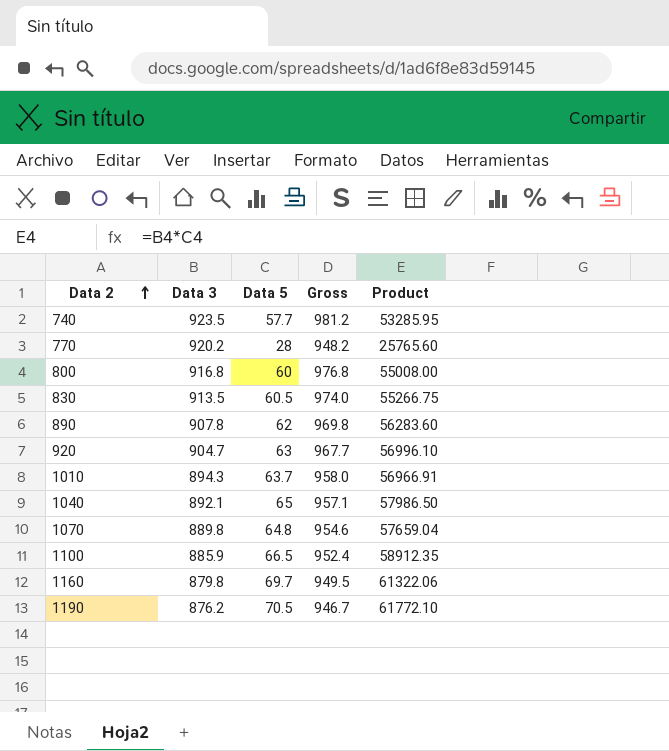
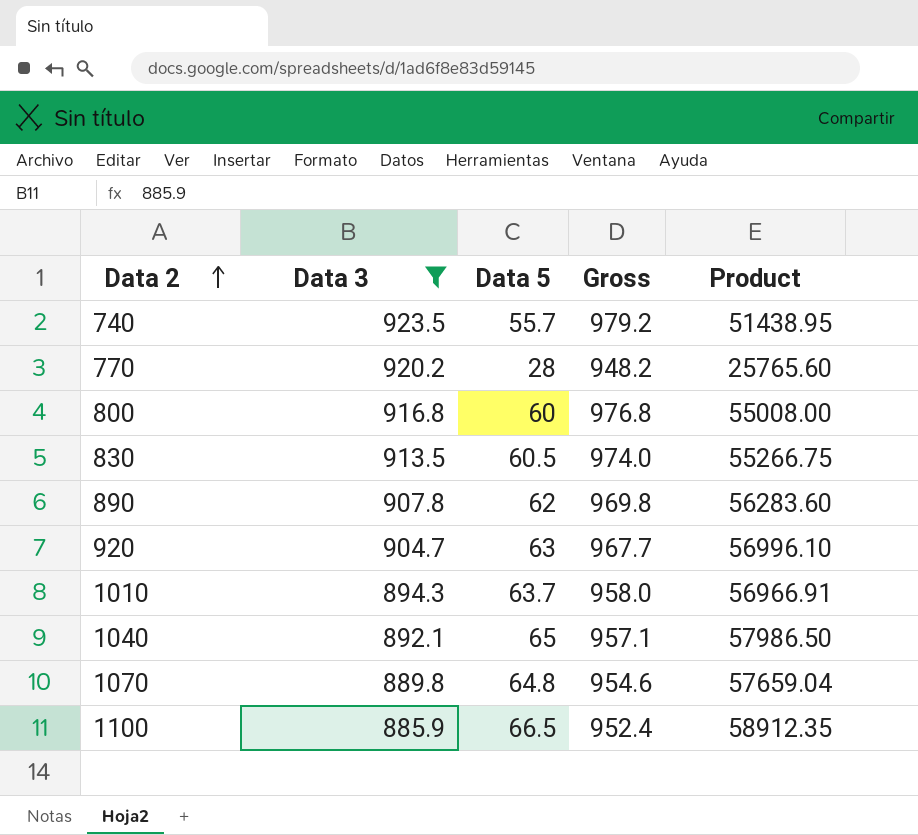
filter: none -> Data 3 >= 885.9
740 | Data 5: 57.7 -> 55.7
740 | Gross: 981.2 -> 979.2
740 | Product: 53285.95 -> 51438.95

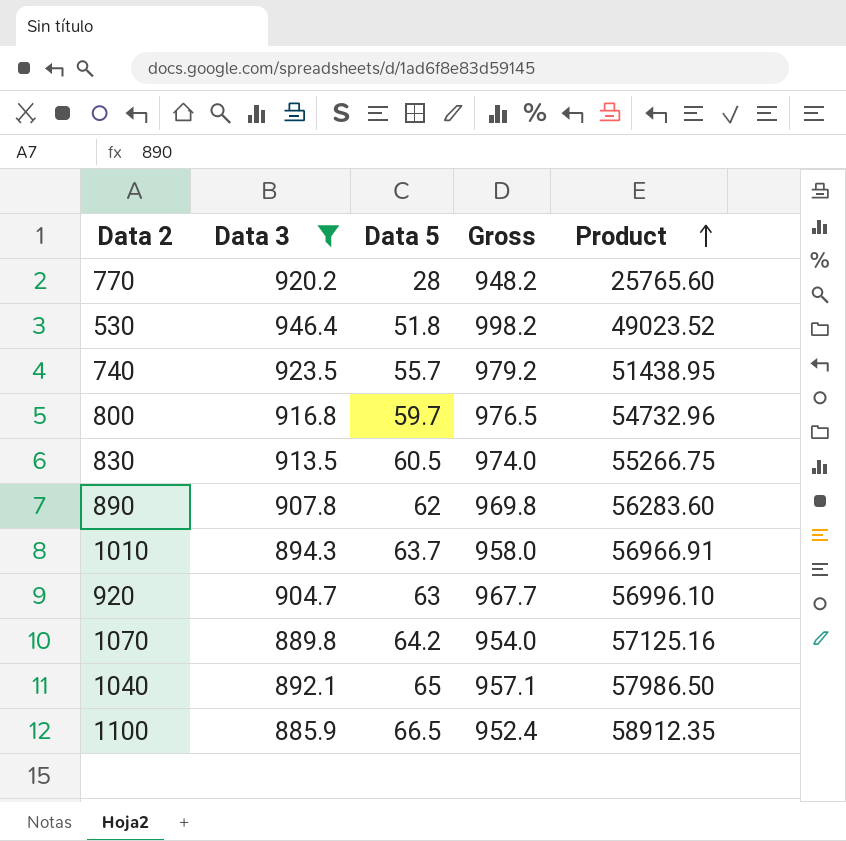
row order: Data 2 ascending -> Product ascending
row 530: none -> 946.4 | 51.8 | 998.2 | 49023.52
800 | Data 5: 60 -> 59.7
800 | Gross: 976.8 -> 976.5
800 | Product: 55008.00 -> 54732.96
1070 | Data 5: 64.8 -> 64.2
1070 | Gross: 954.6 -> 954.0
1070 | Product: 57659.04 -> 57125.16

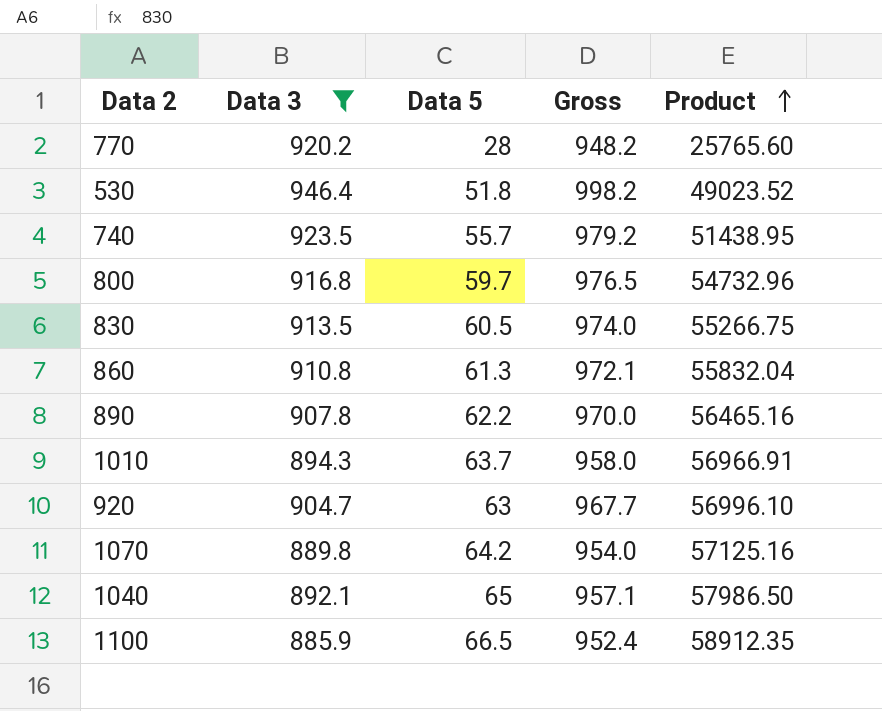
row 860: none -> 910.8 | 61.3 | 972.1 | 55832.04
890 | Data 5: 62 -> 62.2
890 | Gross: 969.8 -> 970.0
890 | Product: 56283.60 -> 56465.16

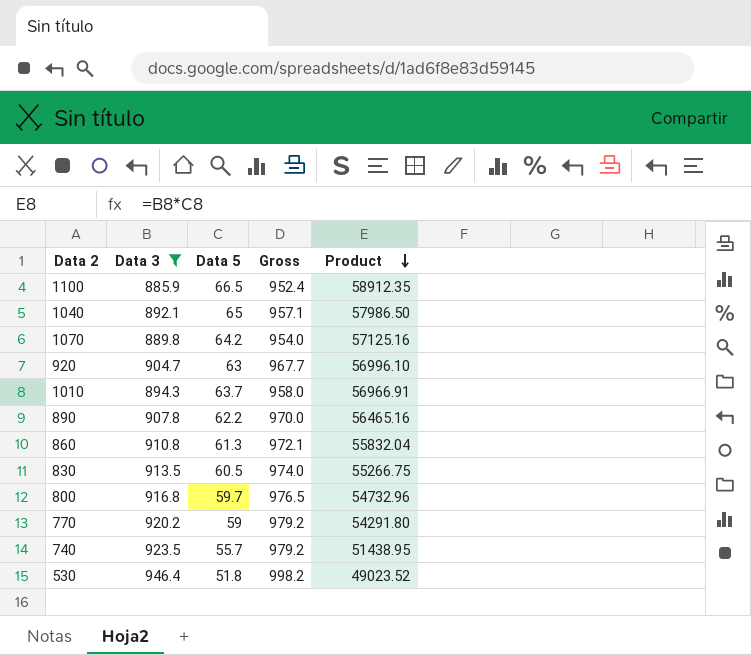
row order: Product ascending -> Product descending
770 | Data 5: 28 -> 59
770 | Gross: 948.2 -> 979.2
770 | Product: 25765.60 -> 54291.80

